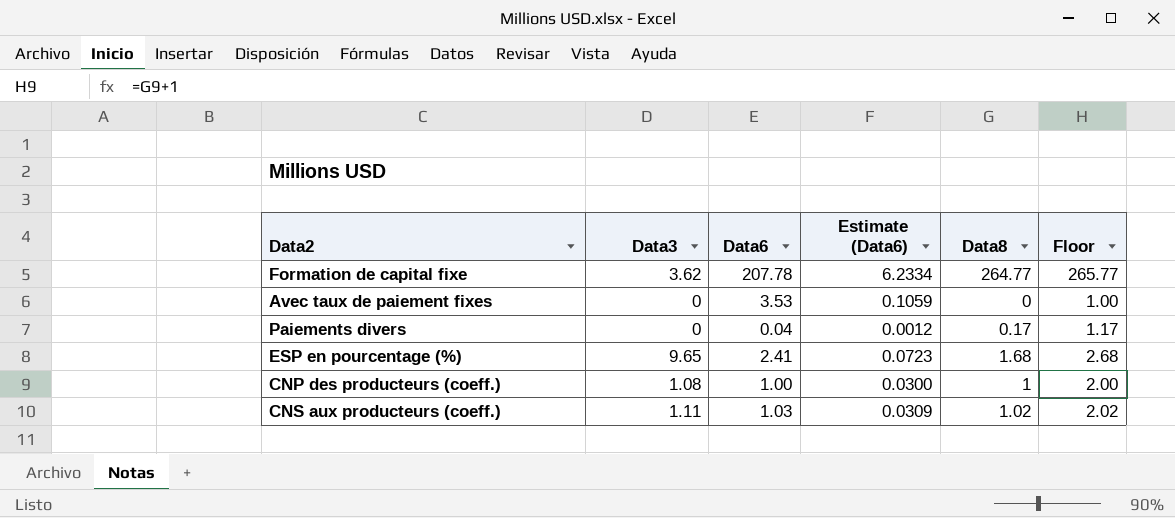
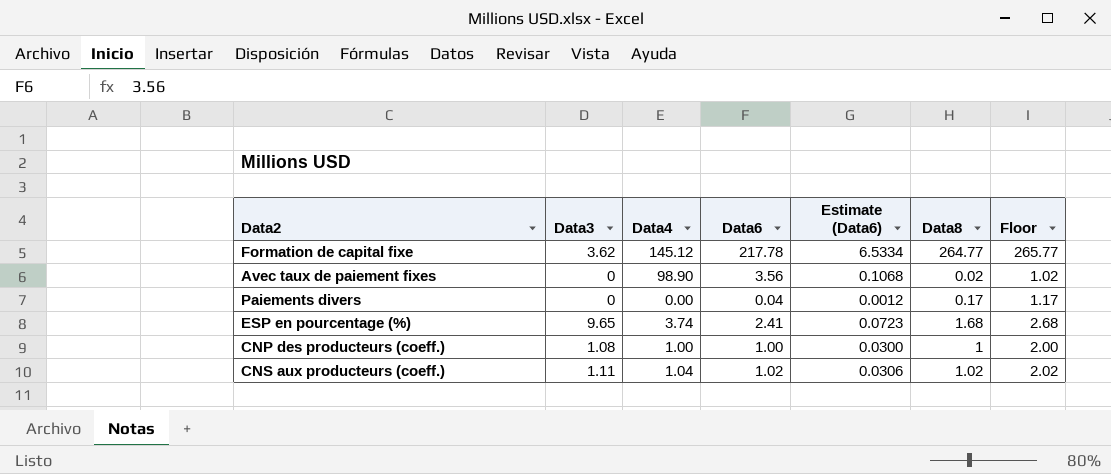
column Data4 | position: none -> 3
Formation de capital fixe | Data6: 207.78 -> 217.78
Formation de capital fixe | Estimate (Data6): 6.2334 -> 6.5334
Avec taux de paiement fixes | Data6: 3.53 -> 3.56
Avec taux de paiement fixes | Estimate (Data6): 0.1059 -> 0.1068
Avec taux de paiement fixes | Data8: 0 -> 0.02
Avec taux de paiement fixes | Floor: 1.00 -> 1.02
CNS aux producteurs (coeff.) | Data6: 1.03 -> 1.02
CNS aux producteurs (coeff.) | Estimate (Data6): 0.0309 -> 0.0306

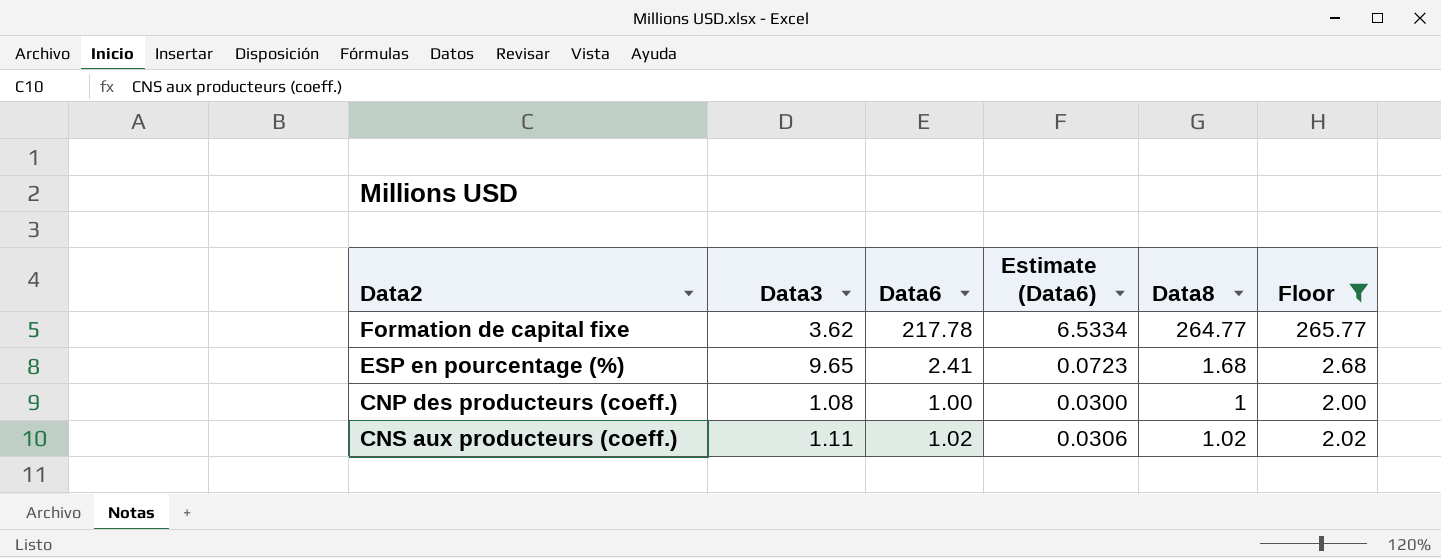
filter: none -> Floor >= 2.00
column Data4 | position: 3 -> none

